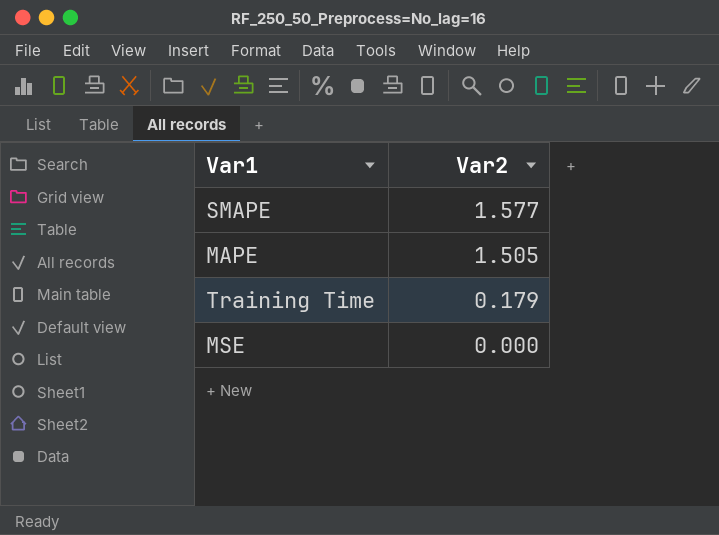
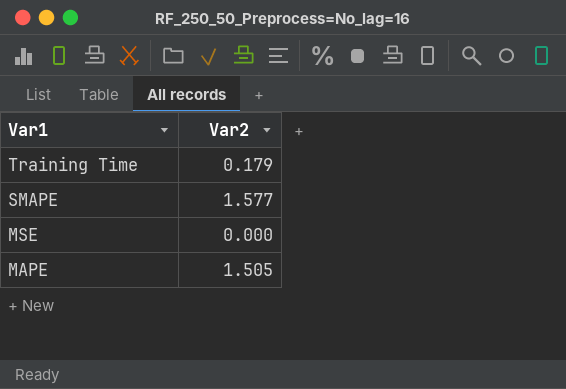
row order: Var2 descending -> Var1 descending

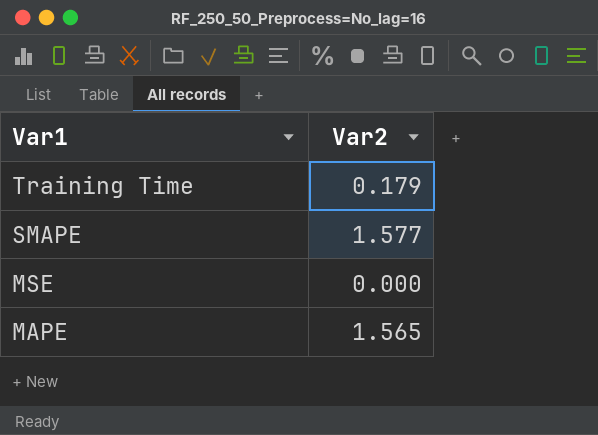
MAPE | Var2: 1.505 -> 1.565

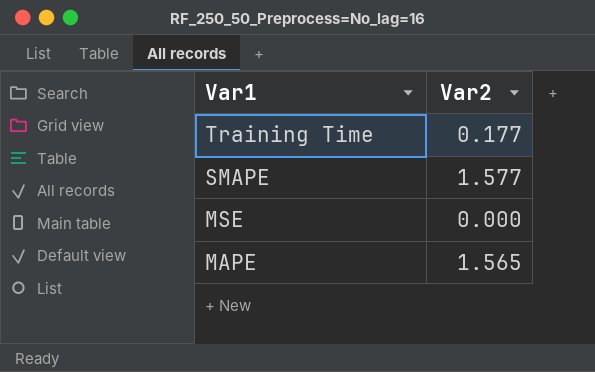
Training Time | Var2: 0.179 -> 0.177

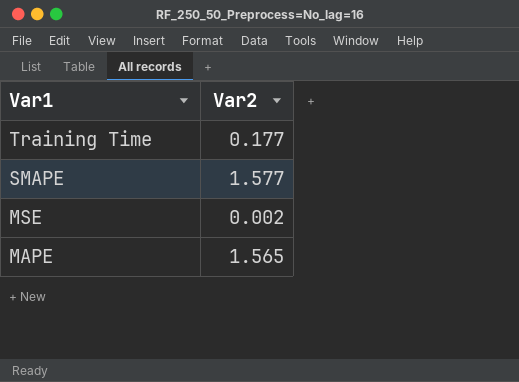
MSE | Var2: 0.000 -> 0.002

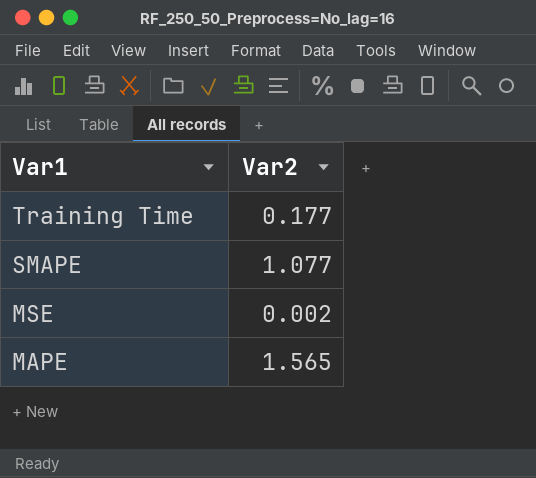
SMAPE | Var2: 1.577 -> 1.077

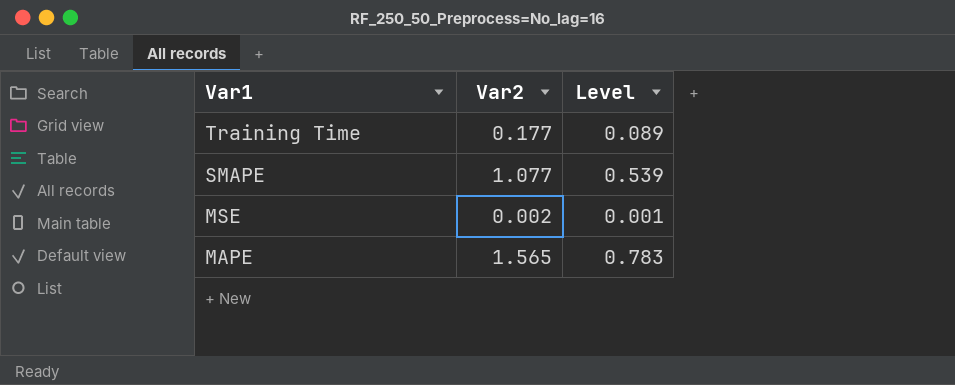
column Level | formula: none -> [Var2] * 0.5

